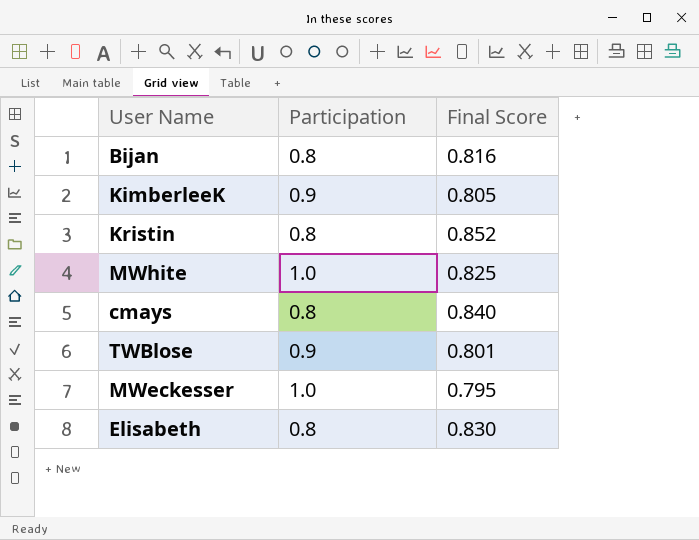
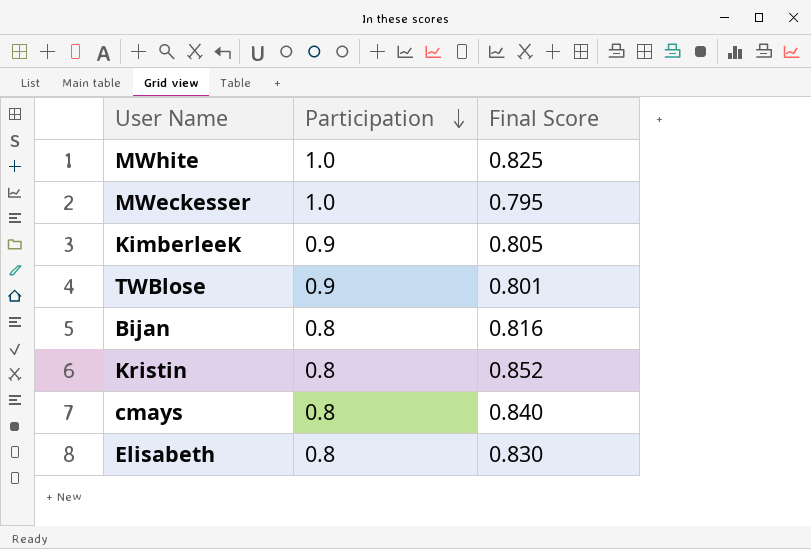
row order: none -> Participation descending

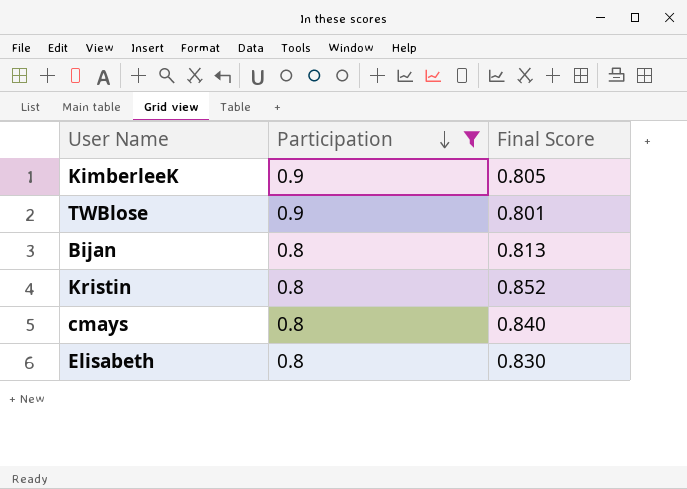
filter: none -> Participation != 1.0
Bijan | Final Score: 0.816 -> 0.813

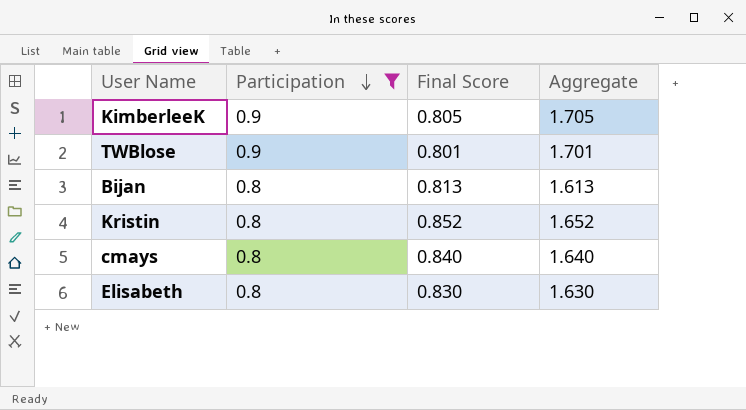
column Aggregate | formula: none -> [Participation] + [Final Score]

